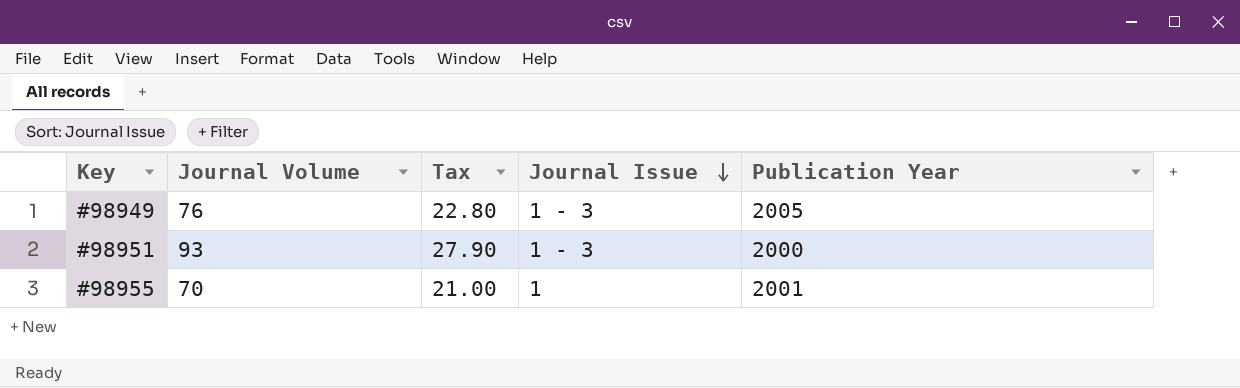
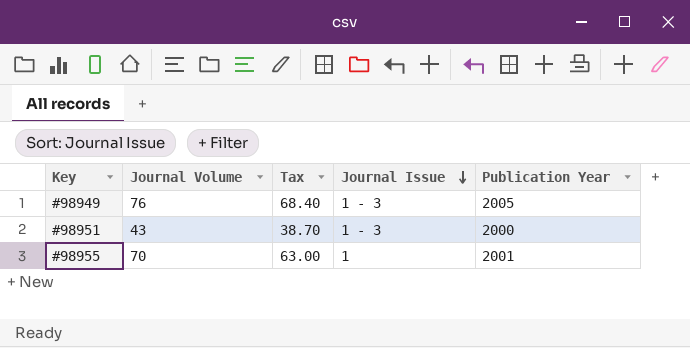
column Tax | formula: [Journal Volume] * 0.3 -> [Journal Volume] * 0.9
#98951 | Journal Volume: 93 -> 43

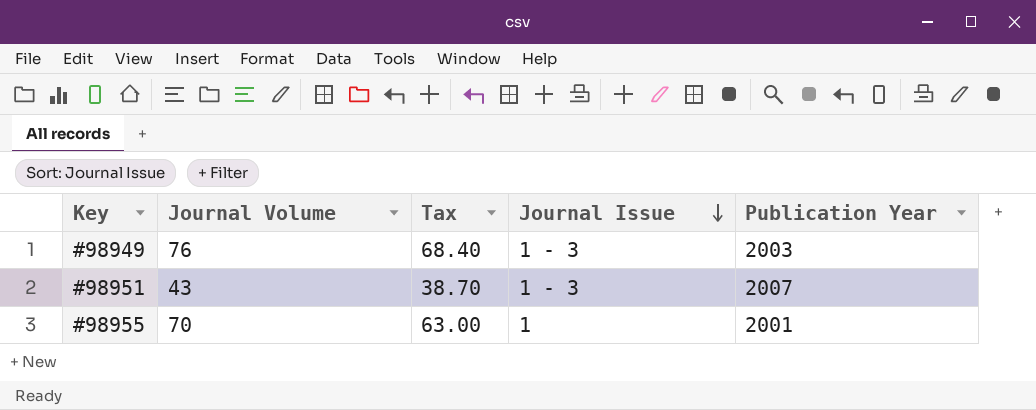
#98949 | Publication Year: 2005 -> 2003
#98951 | Publication Year: 2000 -> 2007

